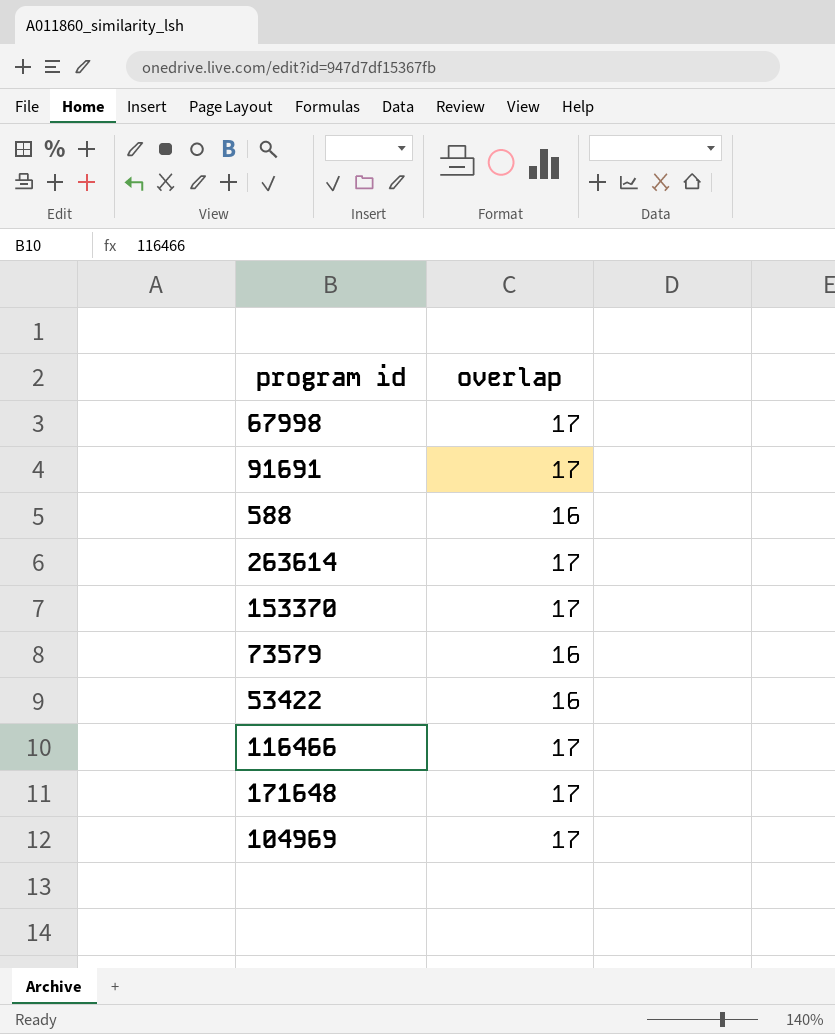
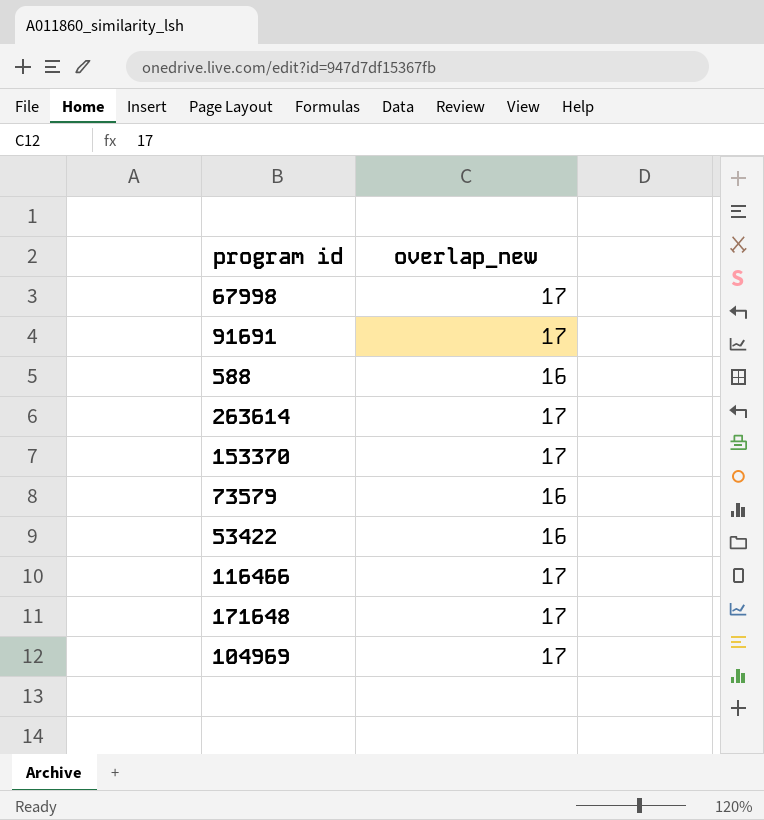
column name: overlap -> overlap_new

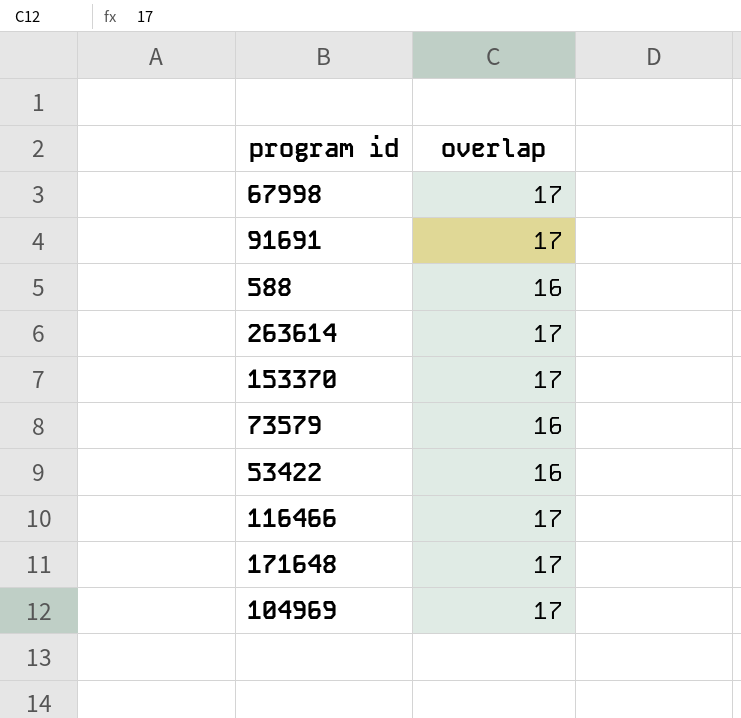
column name: overlap_new -> overlap

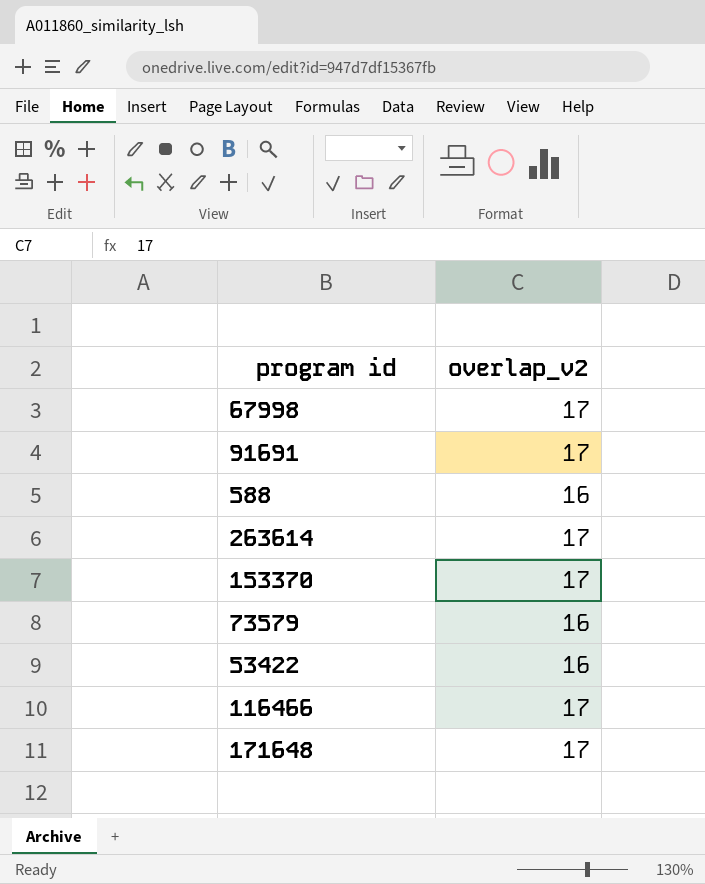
column name: overlap -> overlap_v2
row 104969: 17 -> none

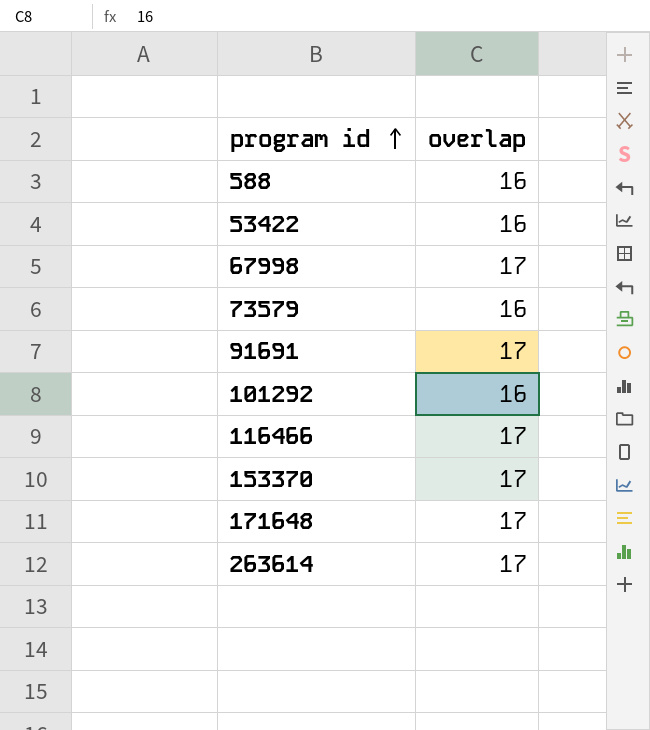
row order: none -> program id ascending
column name: overlap_v2 -> overlap
row 101292: none -> 16

